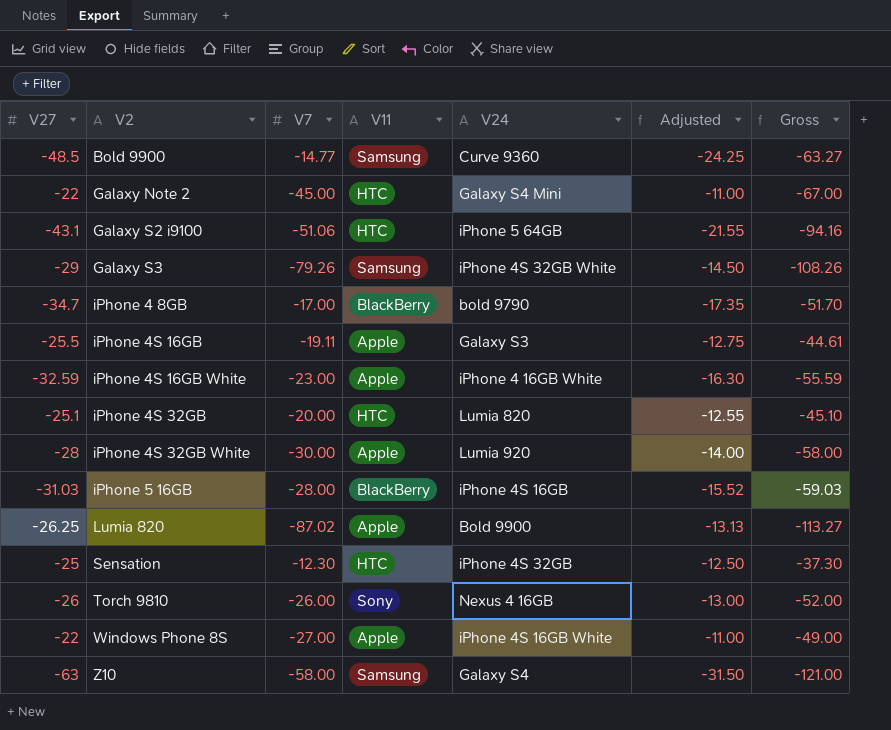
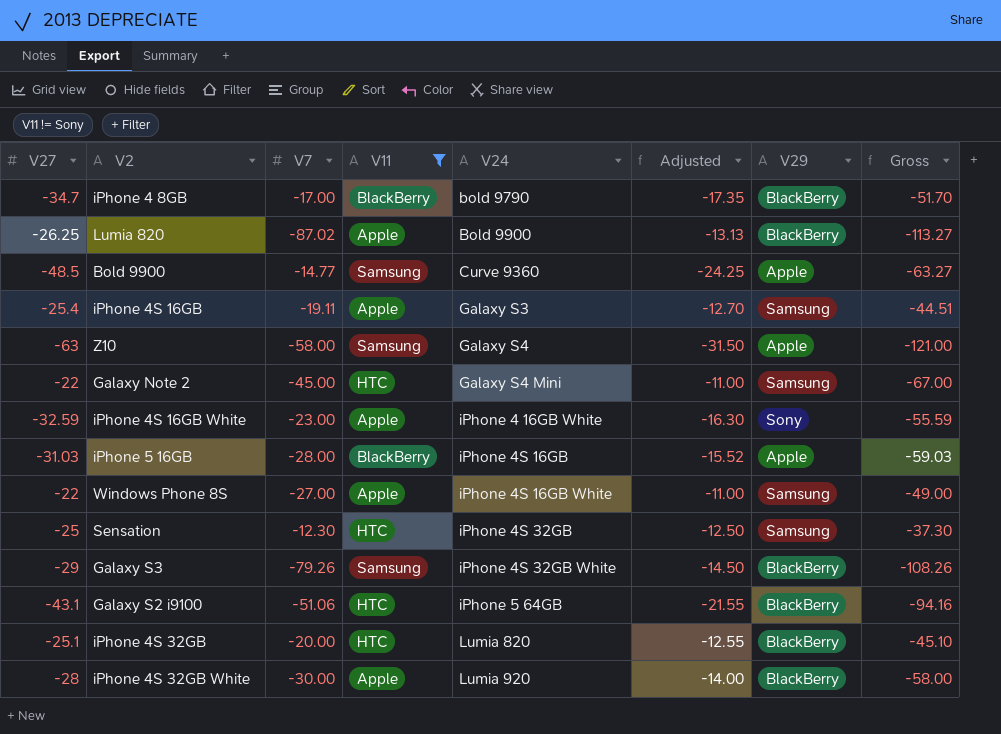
filter: none -> V11 != Sony
row order: V2 ascending -> V24 ascending
column V29 | position: none -> 7
iPhone 4S 16GB | V27: -25.5 -> -25.4
iPhone 4S 16GB | Adjusted: -12.75 -> -12.70
iPhone 4S 16GB | Gross: -44.61 -> -44.51

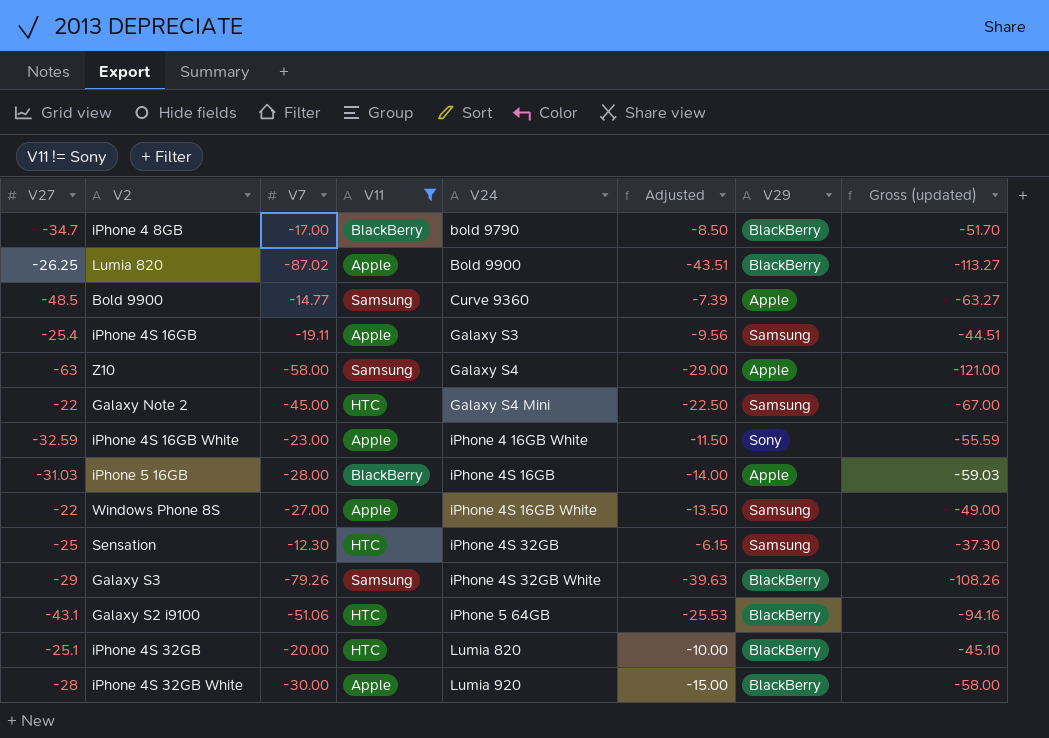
column Adjusted | formula: [V27] * 0.5 -> [V7] * 0.5
column name: Gross -> Gross (updated)

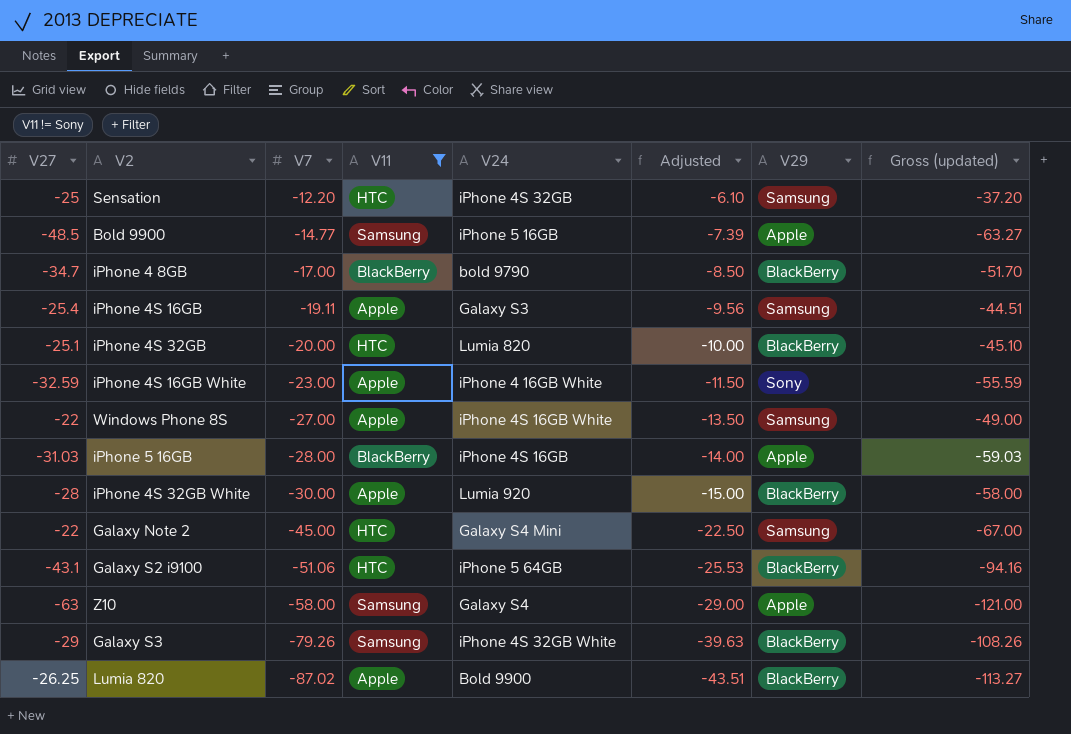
row order: V24 ascending -> V7 descending
Sensation | V7: -12.30 -> -12.20
Sensation | Adjusted: -6.15 -> -6.10
Sensation | Gross (updated): -37.30 -> -37.20
Bold 9900 | V24: Curve 9360 -> iPhone 5 16GB

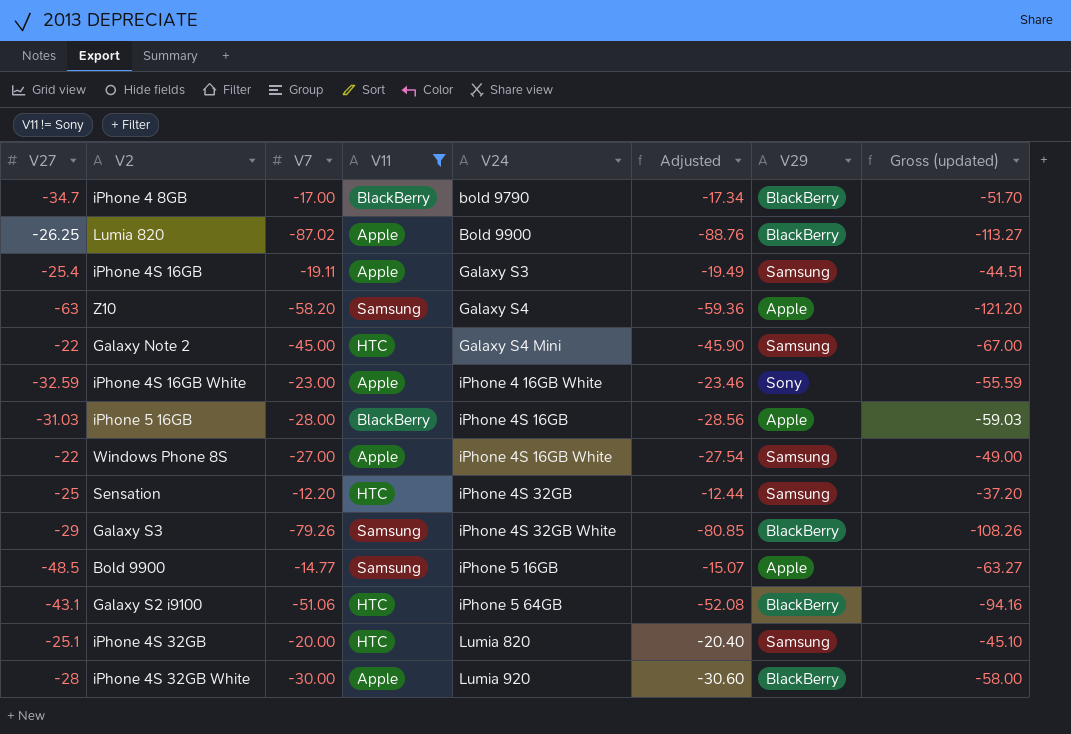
row order: V7 descending -> V24 ascending
column Adjusted | formula: [V7] * 0.5 -> [V7] * 1.02
Z10 | V7: -58.00 -> -58.20
Z10 | Gross (updated): -121.00 -> -121.20
iPhone 4S 32GB | V29: BlackBerry -> Samsung

